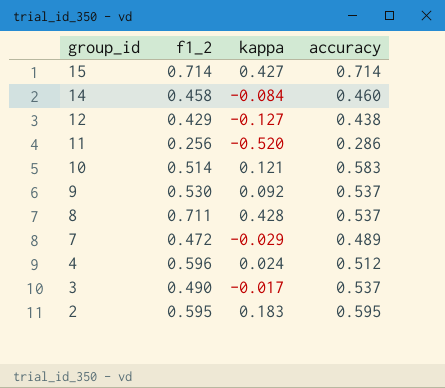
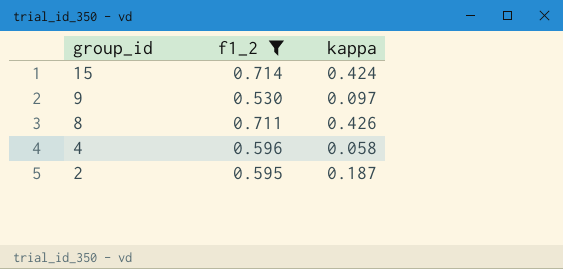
filter: none -> f1_2 >= 0.530
column accuracy | position: 4 -> none
15 | kappa: 0.427 -> 0.424
9 | kappa: 0.092 -> 0.097
8 | kappa: 0.428 -> 0.426
4 | kappa: 0.024 -> 0.058
2 | kappa: 0.183 -> 0.187

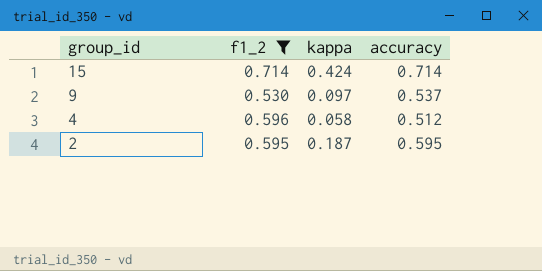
column accuracy | position: none -> 4
row 8: 0.711 | 0.426 -> none

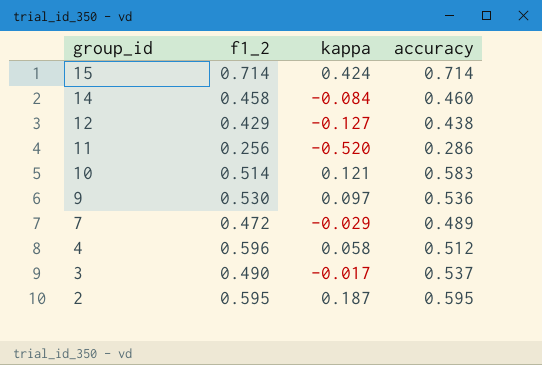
filter: f1_2 >= 0.530 -> none
9 | accuracy: 0.537 -> 0.536

